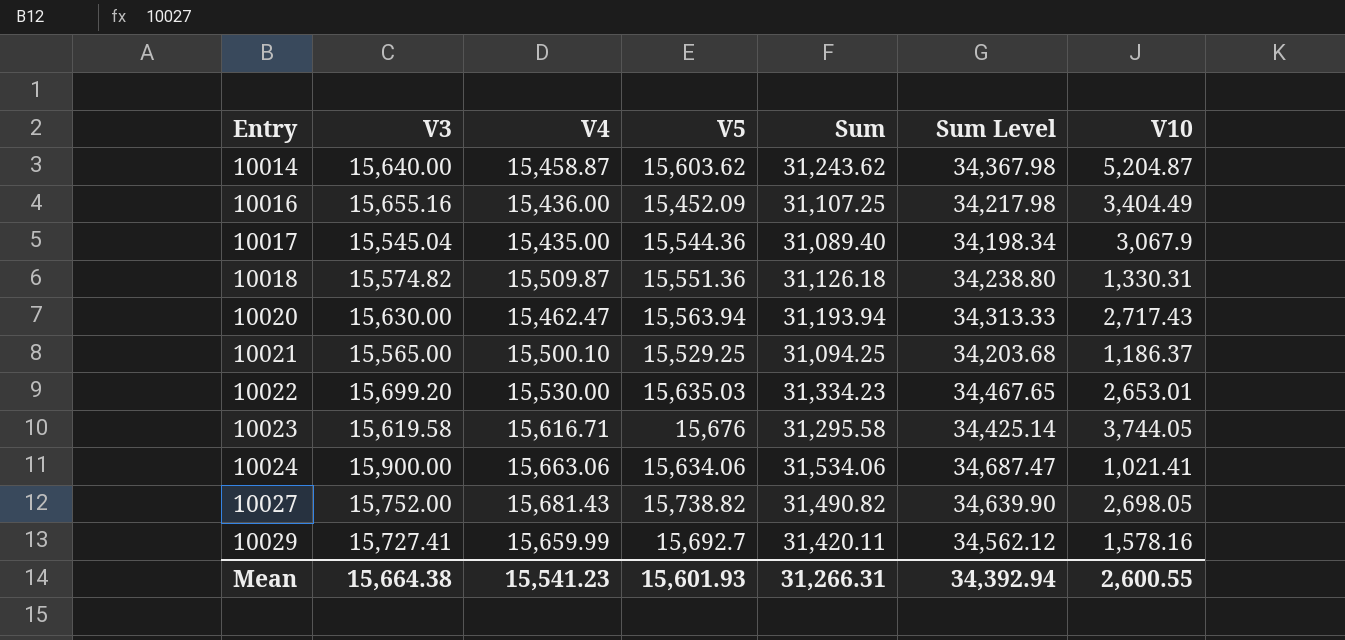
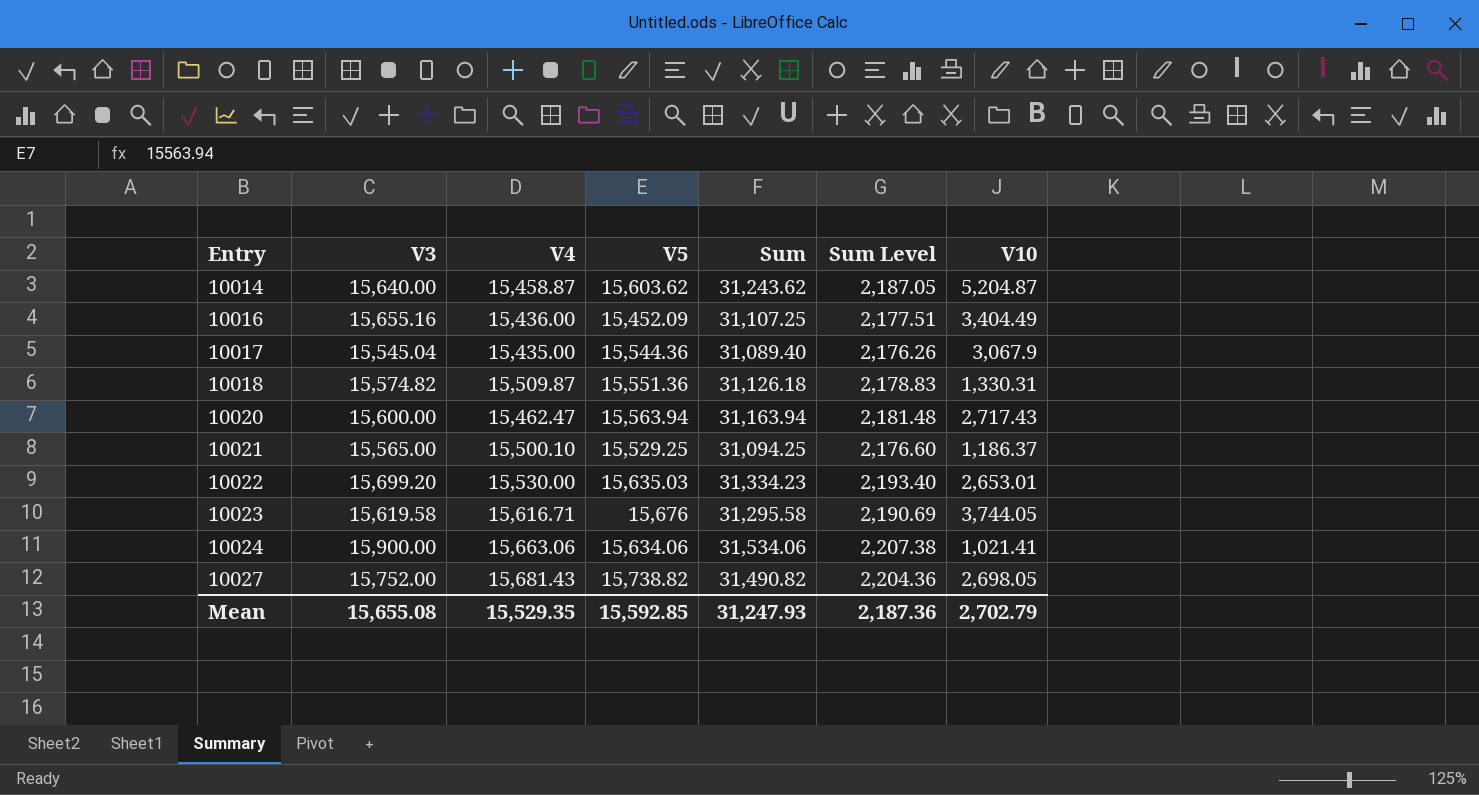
column Sum Level | formula: [Sum] * 1.1 -> [Sum] * 0.07
row 10029: 15,727.41 | 15,659.99 | 15,692.7 | 31,420.11 | 34,562.12 | 1,578.16 -> none
10020 | V3: 15,630.00 -> 15,600.00
10020 | Sum: 31,193.94 -> 31,163.94
Mean | V3: 15,664.38 -> 15,655.08
Mean | V4: 15,541.23 -> 15,529.35
Mean | V5: 15,601.93 -> 15,592.85
Mean | Sum: 31,266.31 -> 31,247.93
Mean | Sum Level: 34,392.94 -> 2,187.36
Mean | V10: 2,600.55 -> 2,702.79

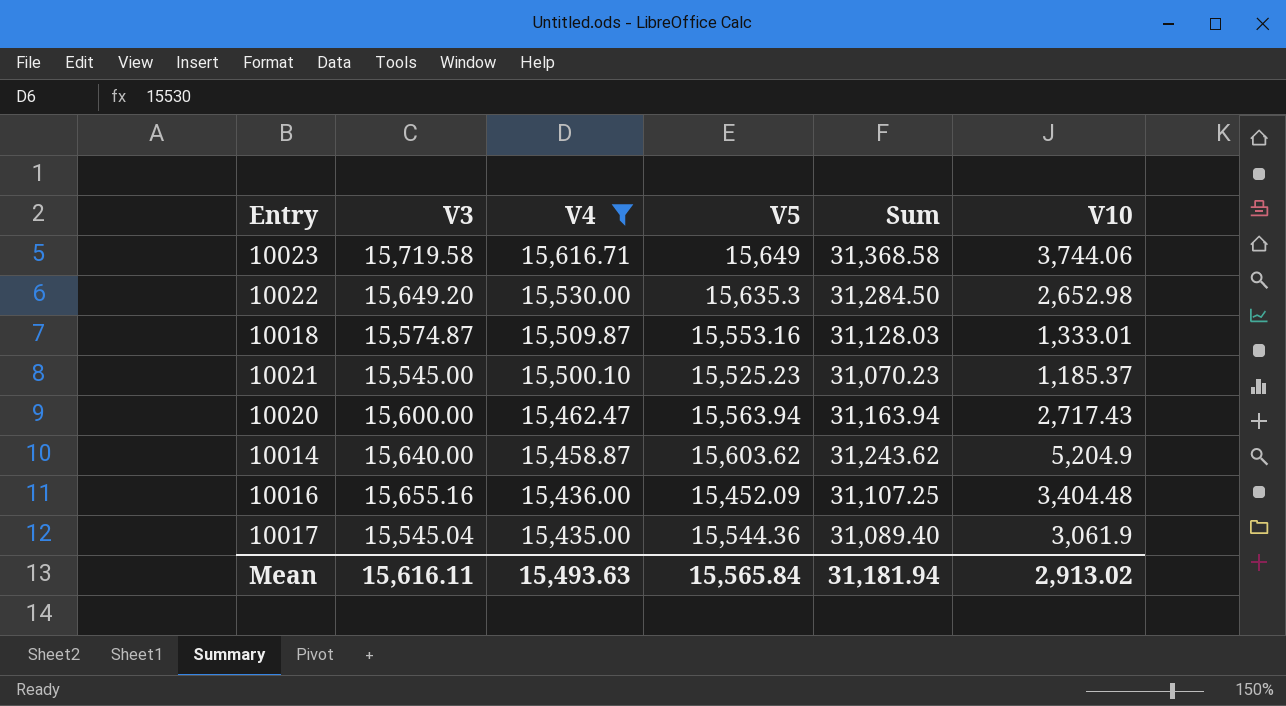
filter: none -> V4 <= 15,616.71
row order: Entry ascending -> V4 descending
column Sum Level | formula: [Sum] * 0.07 -> none
10023 | V3: 15,619.58 -> 15,719.58
10023 | V5: 15,676 -> 15,649
10023 | Sum: 31,295.58 -> 31,368.58
10023 | V10: 3,744.05 -> 3,744.06
10022 | V3: 15,699.20 -> 15,649.20
10022 | V5: 15,635.03 -> 15,635.3
10022 | Sum: 31,334.23 -> 31,284.50
10022 | V10: 2,653.01 -> 2,652.98
10018 | V3: 15,574.82 -> 15,574.87
10018 | V5: 15,551.36 -> 15,553.16
10018 | Sum: 31,126.18 -> 31,128.03
10018 | V10: 1,330.31 -> 1,333.01
10021 | V3: 15,565.00 -> 15,545.00
10021 | V5: 15,529.25 -> 15,525.23
10021 | Sum: 31,094.25 -> 31,070.23
10021 | V10: 1,186.37 -> 1,185.37
10014 | V10: 5,204.87 -> 5,204.9
10016 | V10: 3,404.49 -> 3,404.48
10017 | V10: 3,067.9 -> 3,061.9
Mean | V3: 15,655.08 -> 15,616.11
Mean | V4: 15,529.35 -> 15,493.63
Mean | V5: 15,592.85 -> 15,565.84
Mean | Sum: 31,247.93 -> 31,181.94
Mean | V10: 2,702.79 -> 2,913.02

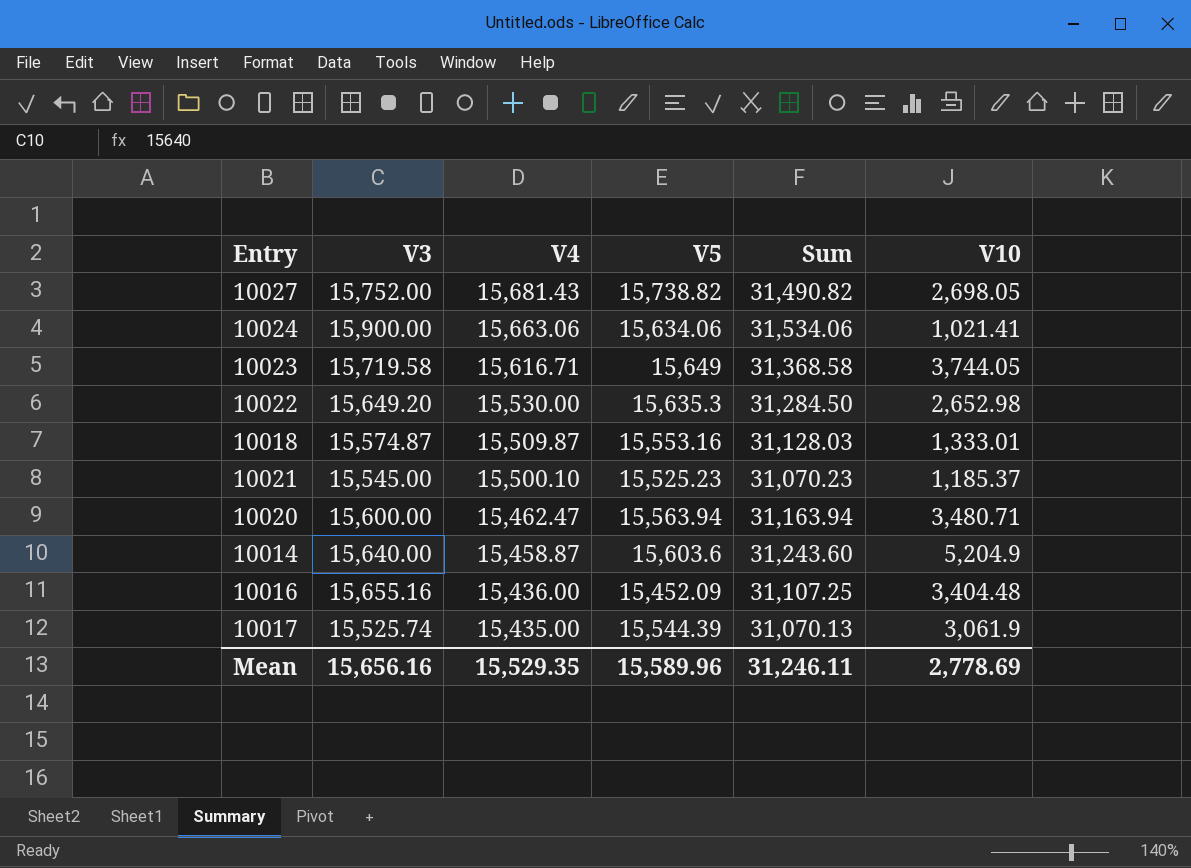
filter: V4 <= 15,616.71 -> none
10023 | V10: 3,744.06 -> 3,744.05
10020 | V10: 2,717.43 -> 3,480.71
10014 | V5: 15,603.62 -> 15,603.6
10014 | Sum: 31,243.62 -> 31,243.60
10017 | V3: 15,545.04 -> 15,525.74
10017 | V5: 15,544.36 -> 15,544.39
10017 | Sum: 31,089.40 -> 31,070.13
Mean | V3: 15,616.11 -> 15,656.16
Mean | V4: 15,493.63 -> 15,529.35
Mean | V5: 15,565.84 -> 15,589.96
Mean | Sum: 31,181.94 -> 31,246.11
Mean | V10: 2,913.02 -> 2,778.69

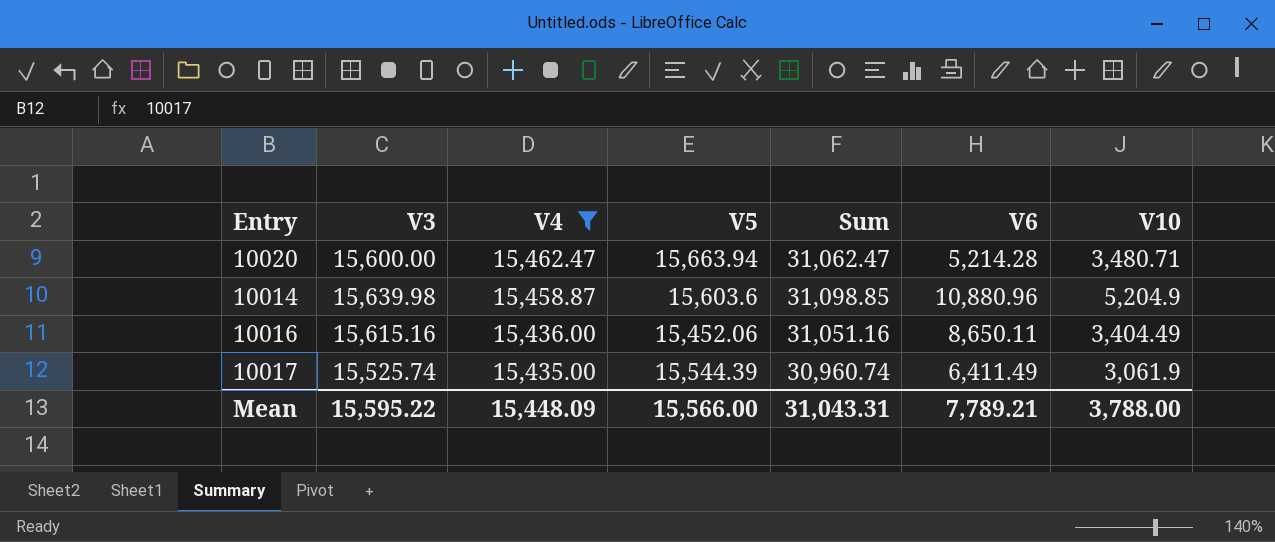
filter: none -> V4 <= 15,462.47
column Sum | formula: [V3] + [V5] -> [V3] + [V4]
column V6 | position: none -> 6
10020 | V5: 15,563.94 -> 15,663.94
10014 | V3: 15,640.00 -> 15,639.98
10016 | V3: 15,655.16 -> 15,615.16
10016 | V5: 15,452.09 -> 15,452.06
10016 | V10: 3,404.48 -> 3,404.49
Mean | V3: 15,656.16 -> 15,595.22
Mean | V4: 15,529.35 -> 15,448.09
Mean | V5: 15,589.96 -> 15,566.00
Mean | Sum: 31,246.11 -> 31,043.31
Mean | V10: 2,778.69 -> 3,788.00

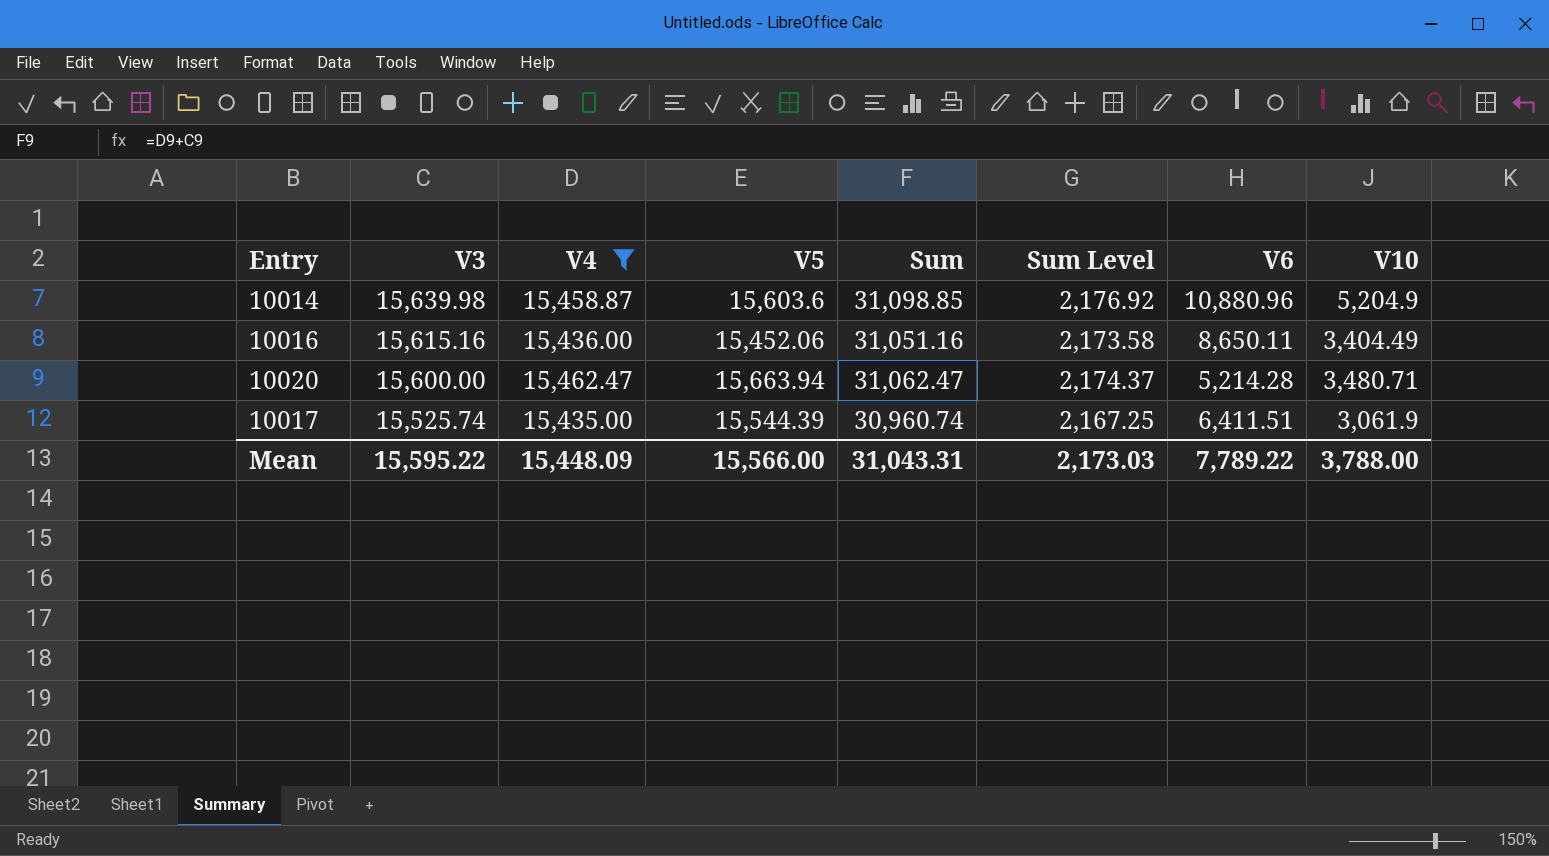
row order: V4 descending -> V3 descending
column Sum Level | formula: none -> [Sum] * 0.07
10017 | V6: 6,411.49 -> 6,411.51
Mean | V6: 7,789.21 -> 7,789.22

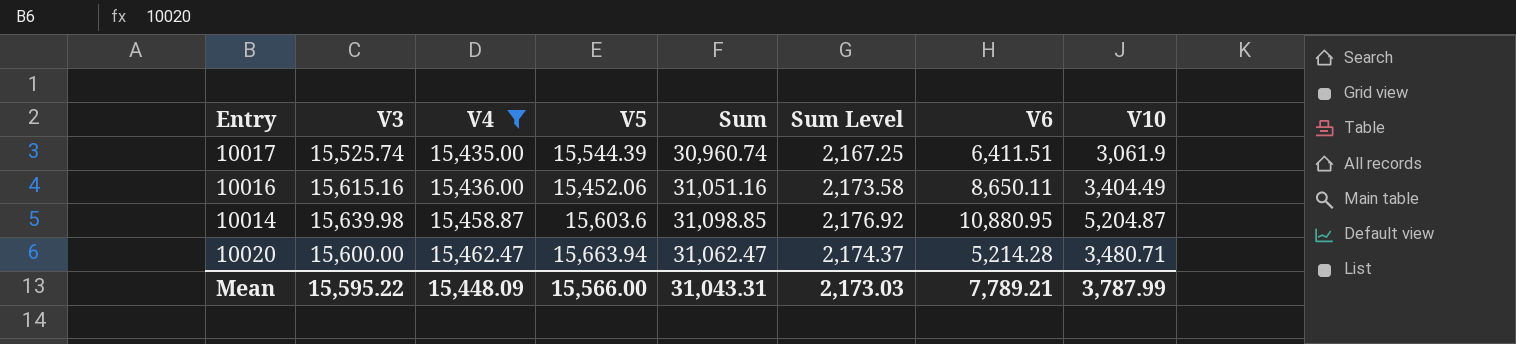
row order: V3 descending -> V4 ascending
10014 | V6: 10,880.96 -> 10,880.95
10014 | V10: 5,204.9 -> 5,204.87
Mean | V6: 7,789.22 -> 7,789.21
Mean | V10: 3,788.00 -> 3,787.99

